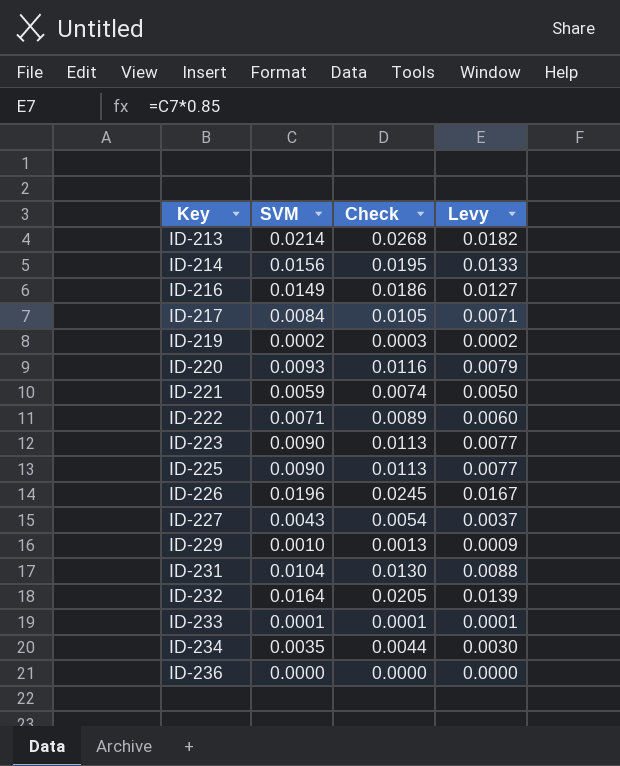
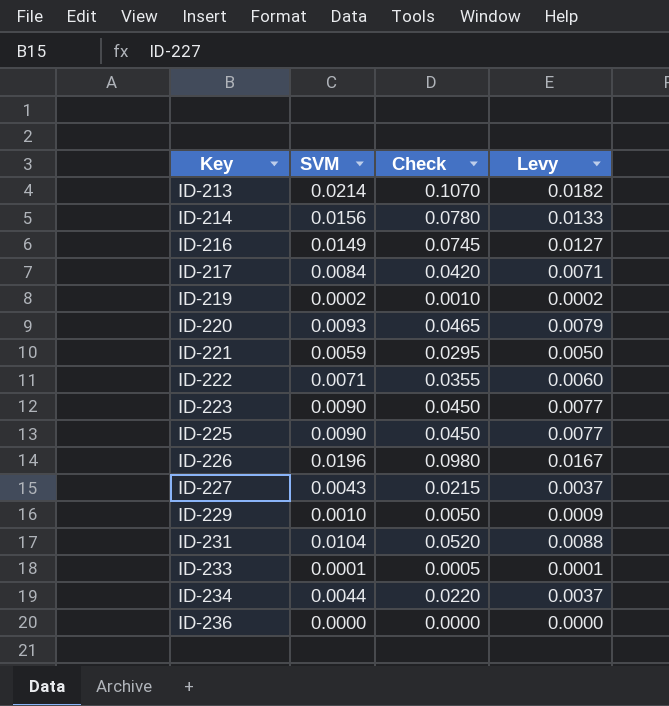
column Check | formula: [SVM] * 1.25 -> [SVM] * 5
row ID-232: 0.0164 | 0.0205 | 0.0139 -> none
ID-234 | SVM: 0.0035 -> 0.0044
ID-234 | Levy: 0.0030 -> 0.0037

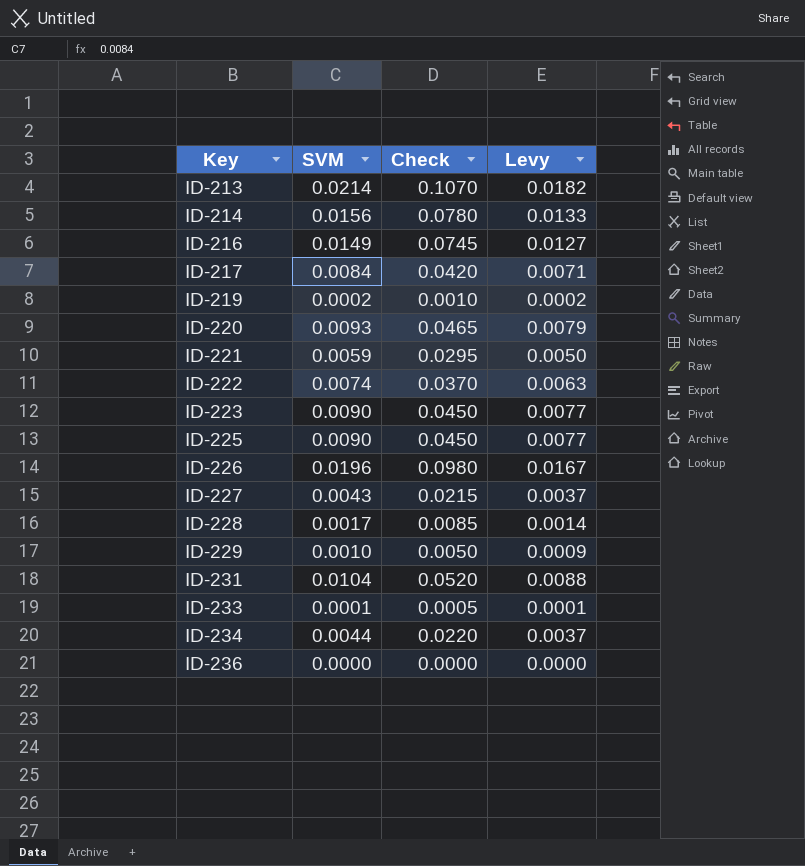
ID-222 | SVM: 0.0071 -> 0.0074
ID-222 | Check: 0.0355 -> 0.0370
ID-222 | Levy: 0.0060 -> 0.0063
row ID-228: none -> 0.0017 | 0.0085 | 0.0014

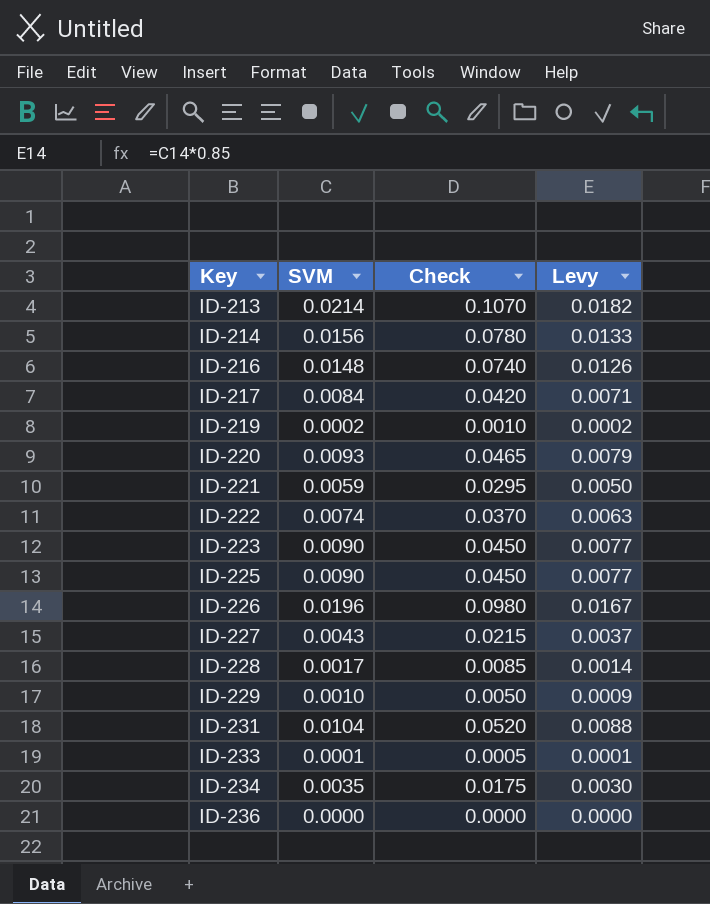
ID-216 | SVM: 0.0149 -> 0.0148
ID-216 | Check: 0.0745 -> 0.0740
ID-216 | Levy: 0.0127 -> 0.0126
ID-234 | SVM: 0.0044 -> 0.0035
ID-234 | Check: 0.0220 -> 0.0175
ID-234 | Levy: 0.0037 -> 0.0030

